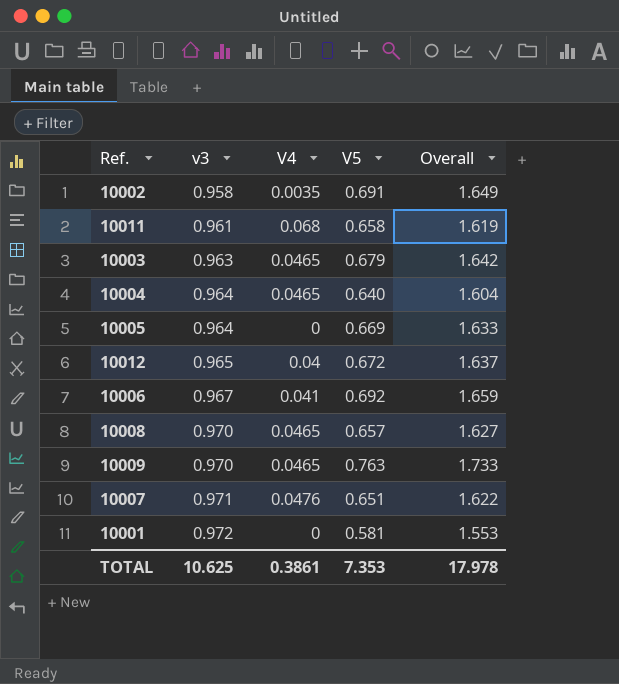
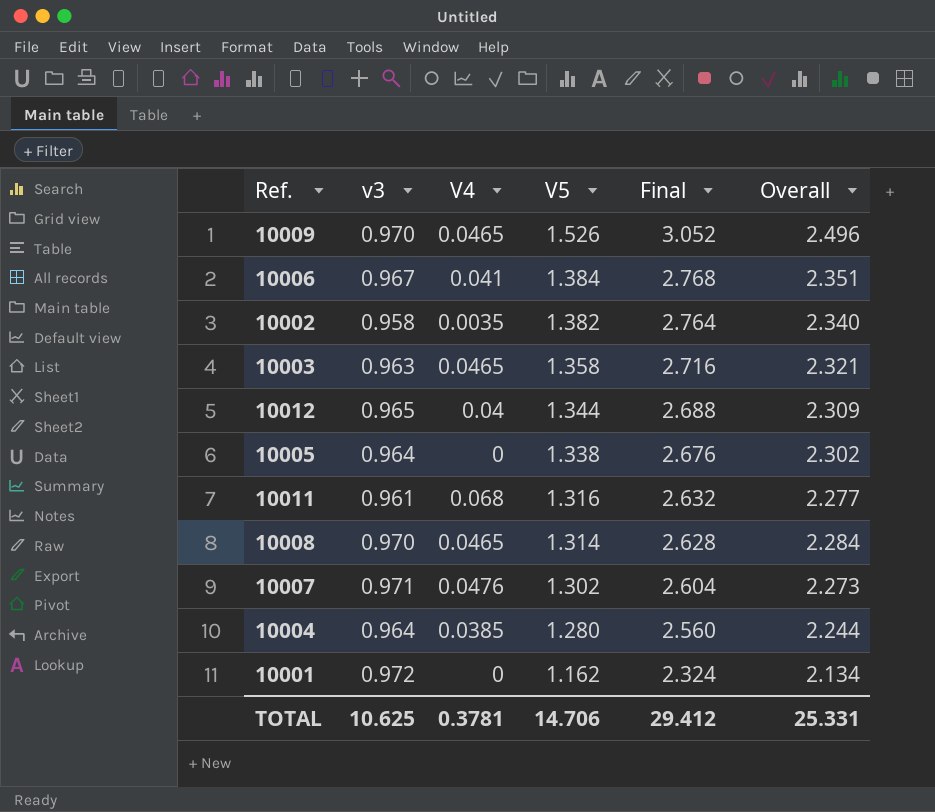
row order: v3 ascending -> V5 descending
column Final | formula: none -> [V5] * 2
10009 | V5: 0.763 -> 1.526
10009 | Overall: 1.733 -> 2.496
10006 | V5: 0.692 -> 1.384
10006 | Overall: 1.659 -> 2.351
10002 | V5: 0.691 -> 1.382
10002 | Overall: 1.649 -> 2.340
10003 | V5: 0.679 -> 1.358
10003 | Overall: 1.642 -> 2.321
10012 | V5: 0.672 -> 1.344
10012 | Overall: 1.637 -> 2.309
10005 | V5: 0.669 -> 1.338
10005 | Overall: 1.633 -> 2.302
10011 | V5: 0.658 -> 1.316
10011 | Overall: 1.619 -> 2.277
10008 | V5: 0.657 -> 1.314
10008 | Overall: 1.627 -> 2.284
10007 | V5: 0.651 -> 1.302
10007 | Overall: 1.622 -> 2.273
10004 | V4: 0.0465 -> 0.0385
10004 | V5: 0.640 -> 1.280
10004 | Overall: 1.604 -> 2.244
10001 | V5: 0.581 -> 1.162
10001 | Overall: 1.553 -> 2.134
TOTAL | V4: 0.3861 -> 0.3781
TOTAL | V5: 7.353 -> 14.706
TOTAL | Overall: 17.978 -> 25.331

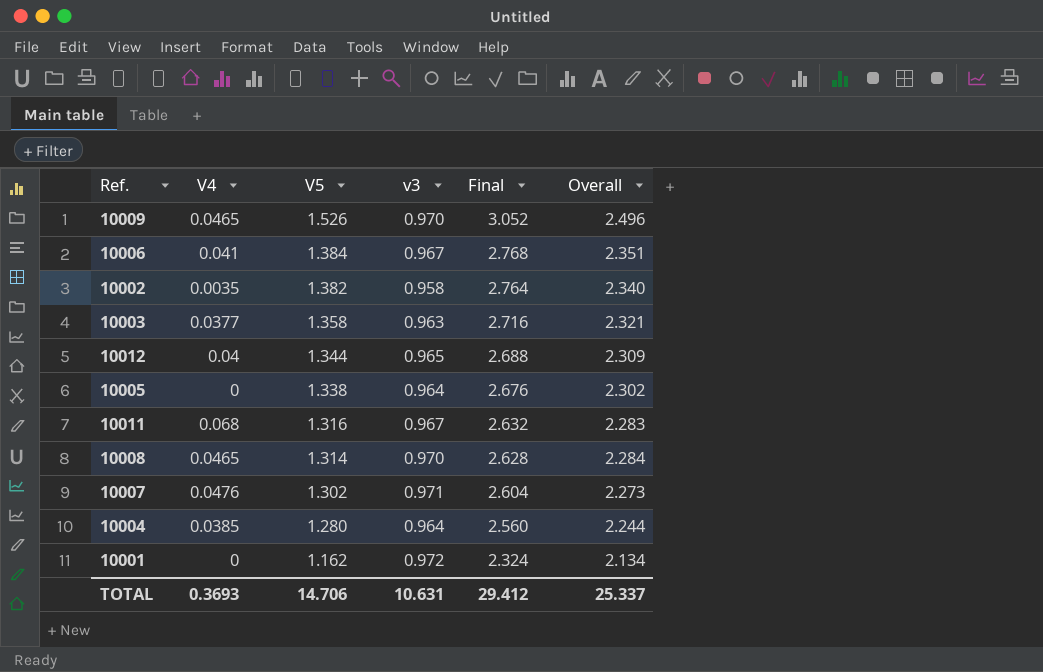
column v3 | position: 2 -> 4
10003 | V4: 0.0465 -> 0.0377
10011 | v3: 0.961 -> 0.967
10011 | Overall: 2.277 -> 2.283
TOTAL | V4: 0.3781 -> 0.3693
TOTAL | v3: 10.625 -> 10.631
TOTAL | Overall: 25.331 -> 25.337

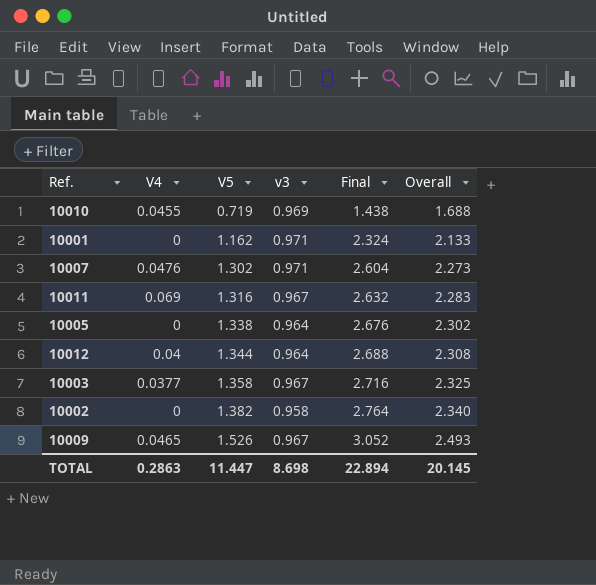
row order: V5 descending -> V5 ascending
row 10006: 0.041 | 1.384 | 0.967 | 2.768 | 2.351 -> none
row 10008: 0.0465 | 1.314 | 0.970 | 2.628 | 2.284 -> none
row 10004: 0.0385 | 1.280 | 0.964 | 2.560 | 2.244 -> none
row 10010: none -> 0.0455 | 0.719 | 0.969 | 1.438 | 1.688
10001 | v3: 0.972 -> 0.971
10001 | Overall: 2.134 -> 2.133
10011 | V4: 0.068 -> 0.069
10012 | v3: 0.965 -> 0.964
10012 | Overall: 2.309 -> 2.308
10003 | v3: 0.963 -> 0.967
10003 | Overall: 2.321 -> 2.325
10002 | V4: 0.0035 -> 0
10009 | v3: 0.970 -> 0.967
10009 | Overall: 2.496 -> 2.493
TOTAL | V4: 0.3693 -> 0.2863
TOTAL | V5: 14.706 -> 11.447
TOTAL | v3: 10.631 -> 8.698
TOTAL | Final: 29.412 -> 22.894
TOTAL | Overall: 25.337 -> 20.145

